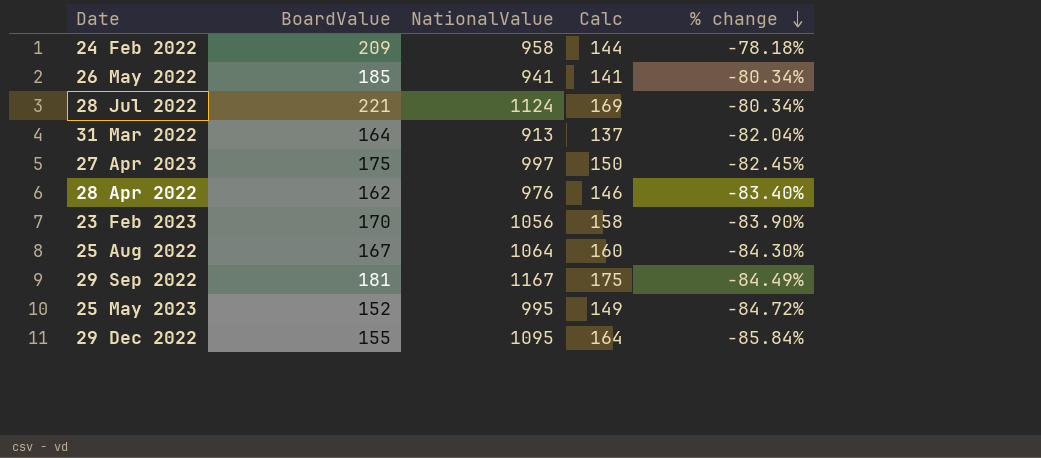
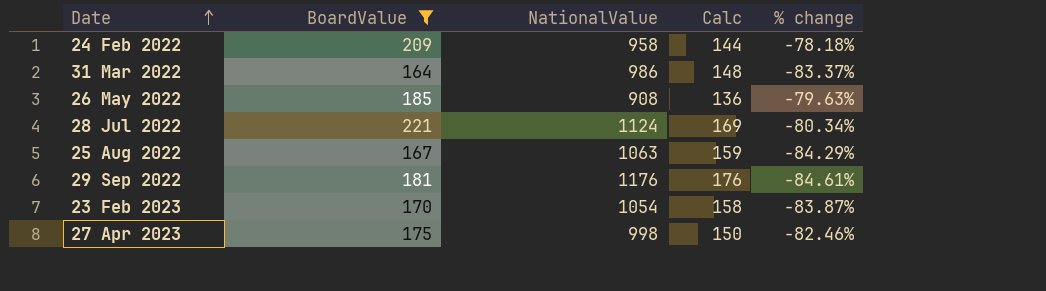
filter: none -> BoardValue >= 164
row order: % change descending -> Date ascending
31 Mar 2022 | NationalValue: 913 -> 986
31 Mar 2022 | Calc: 137 -> 148
31 Mar 2022 | % change: -82.04% -> -83.37%
26 May 2022 | NationalValue: 941 -> 908
26 May 2022 | Calc: 141 -> 136
26 May 2022 | % change: -80.34% -> -79.63%
25 Aug 2022 | NationalValue: 1064 -> 1063
25 Aug 2022 | Calc: 160 -> 159
25 Aug 2022 | % change: -84.30% -> -84.29%
29 Sep 2022 | NationalValue: 1167 -> 1176
29 Sep 2022 | Calc: 175 -> 176
29 Sep 2022 | % change: -84.49% -> -84.61%
23 Feb 2023 | NationalValue: 1056 -> 1054
23 Feb 2023 | % change: -83.90% -> -83.87%
27 Apr 2023 | NationalValue: 997 -> 998
27 Apr 2023 | % change: -82.45% -> -82.46%

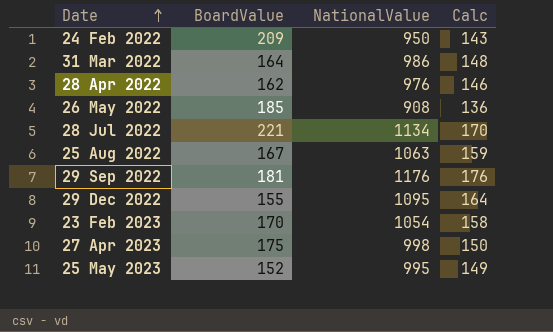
filter: BoardValue >= 164 -> none
column % change | formula: ([BoardValue] - [NationalValue]) / [NationalValue] -> none
24 Feb 2022 | NationalValue: 958 -> 950
24 Feb 2022 | Calc: 144 -> 143
28 Jul 2022 | NationalValue: 1124 -> 1134
28 Jul 2022 | Calc: 169 -> 170

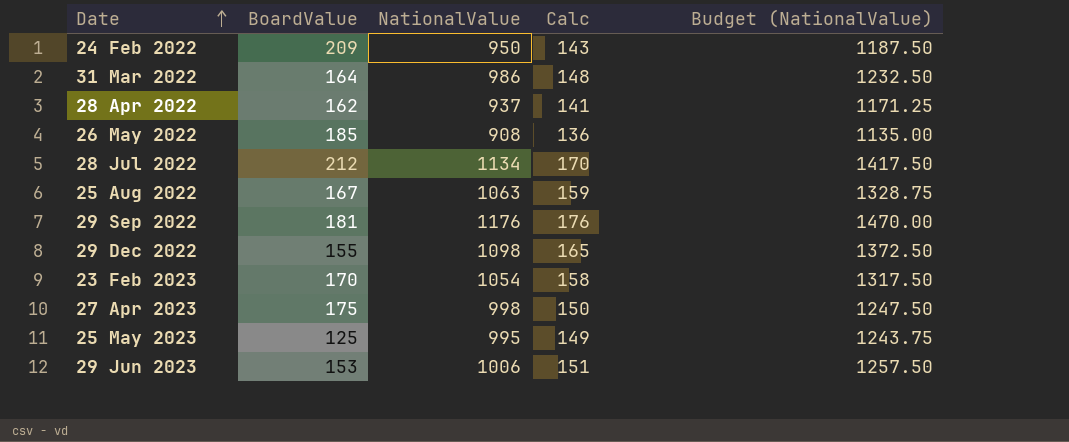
column Budget (NationalValue) | formula: none -> [NationalValue] * 1.25
28 Apr 2022 | NationalValue: 976 -> 937
28 Apr 2022 | Calc: 146 -> 141
28 Jul 2022 | BoardValue: 221 -> 212
29 Dec 2022 | NationalValue: 1095 -> 1098
29 Dec 2022 | Calc: 164 -> 165
25 May 2023 | BoardValue: 152 -> 125
row 29 Jun 2023: none -> 153 | 1006 | 151 | 1257.50

